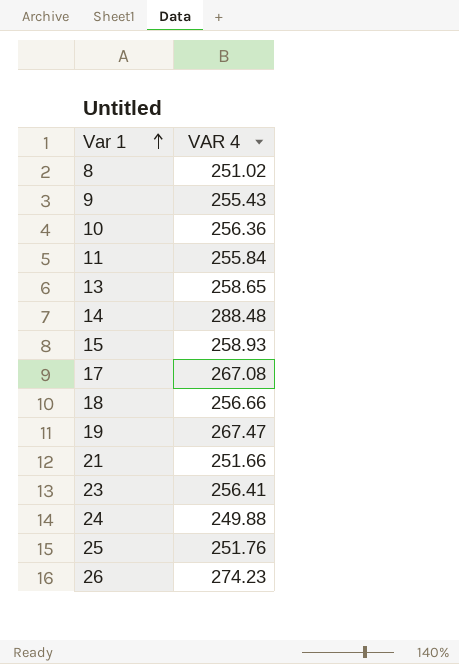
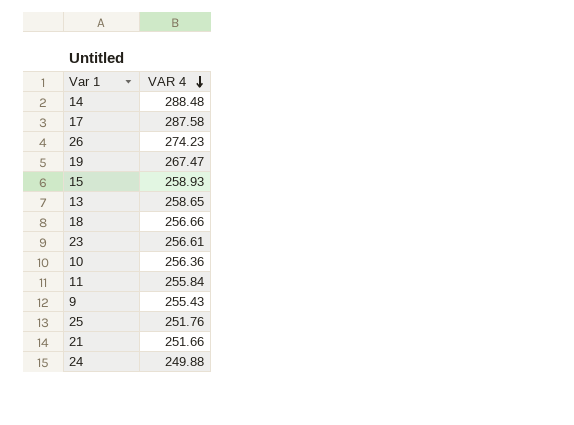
row order: Var 1 ascending -> VAR 4 descending
row 8: 251.02 -> none
17 | VAR 4: 267.08 -> 287.58
23 | VAR 4: 256.41 -> 256.61

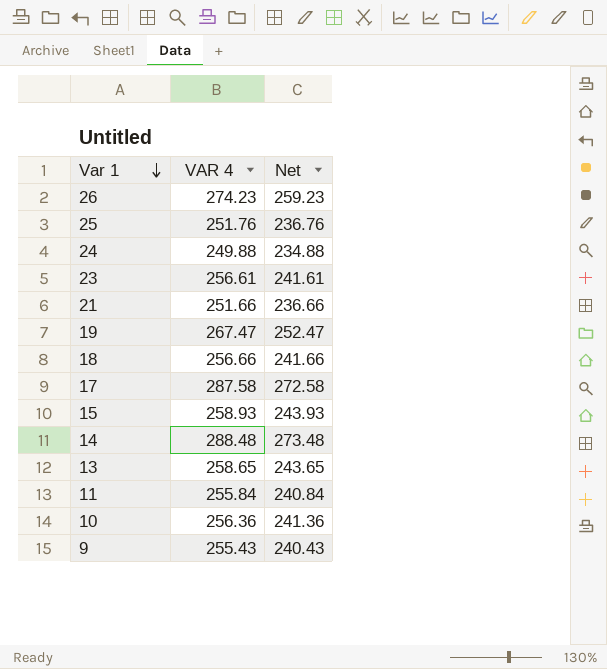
row order: VAR 4 descending -> Var 1 descending
column Net | formula: none -> [VAR 4] - 15

